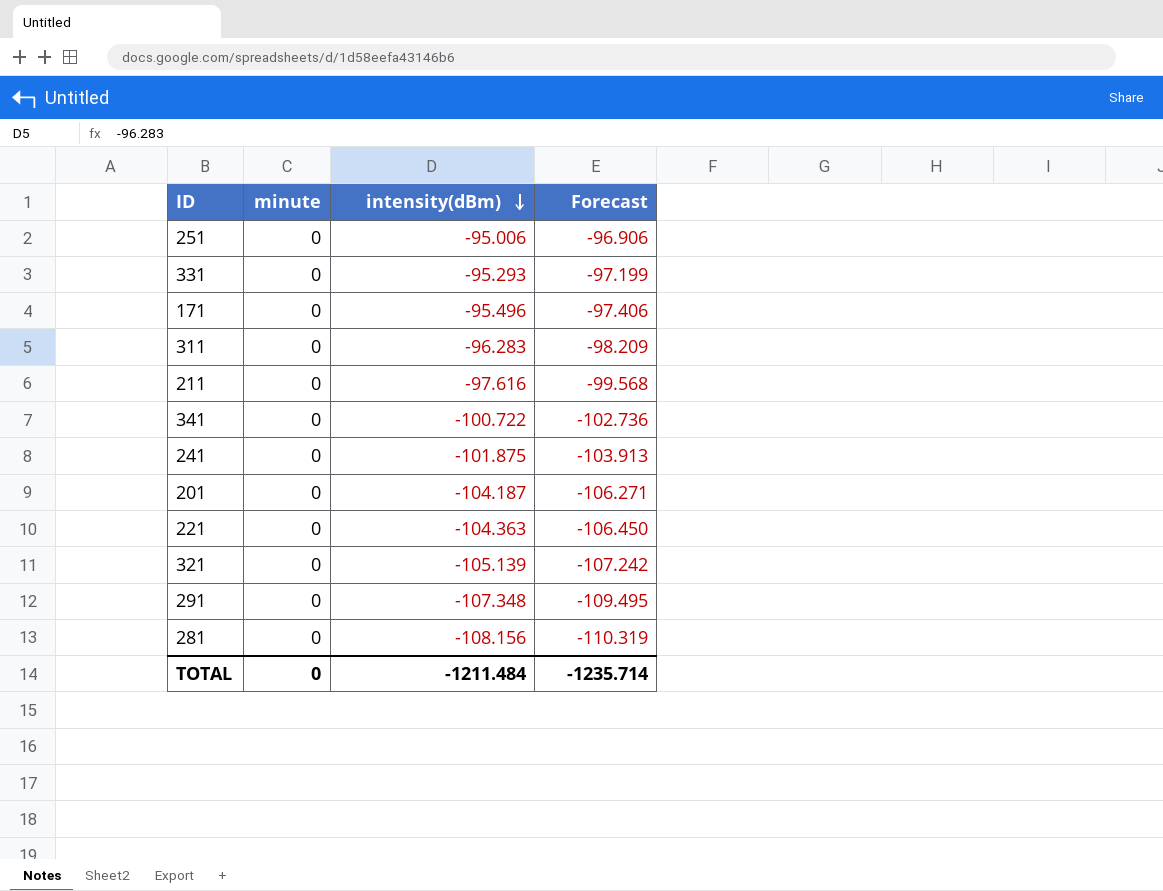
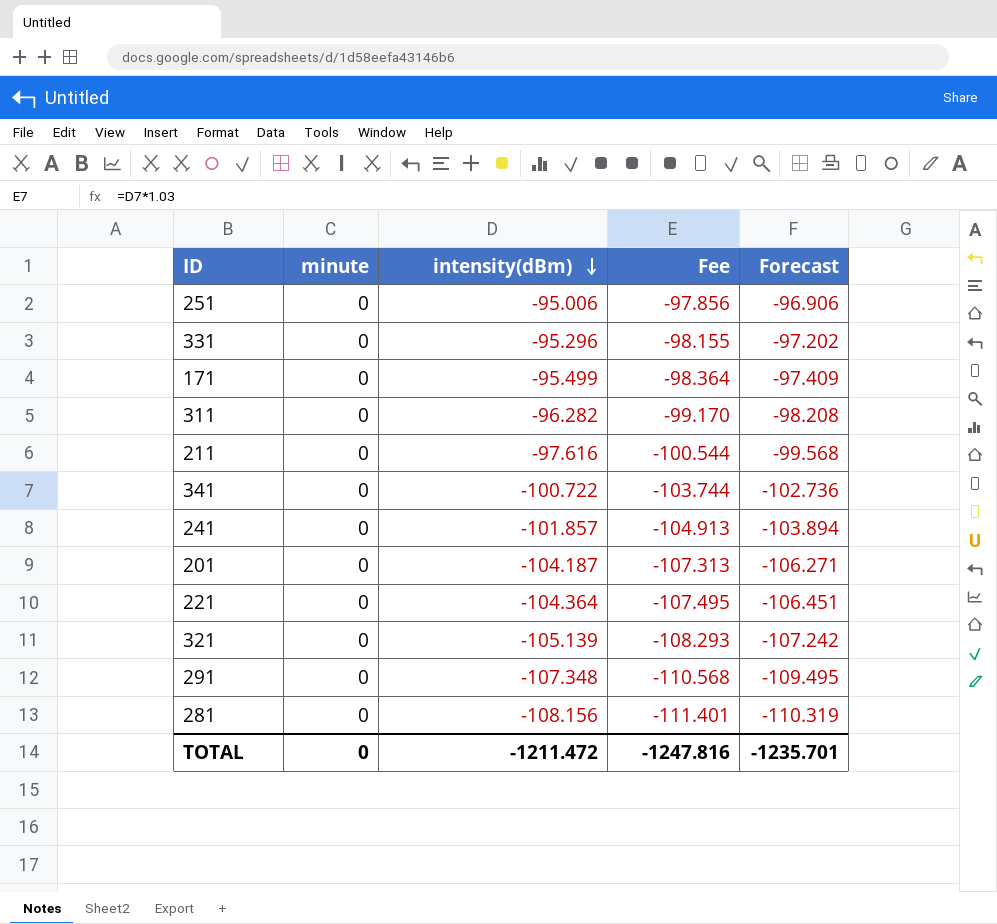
column Fee | formula: none -> [intensity(dBm)] * 1.03
331 | intensity(dBm): -95.293 -> -95.296
331 | Forecast: -97.199 -> -97.202
171 | intensity(dBm): -95.496 -> -95.499
171 | Forecast: -97.406 -> -97.409
311 | intensity(dBm): -96.283 -> -96.282
311 | Forecast: -98.209 -> -98.208
241 | intensity(dBm): -101.875 -> -101.857
241 | Forecast: -103.913 -> -103.894
221 | intensity(dBm): -104.363 -> -104.364
221 | Forecast: -106.450 -> -106.451
TOTAL | intensity(dBm): -1211.484 -> -1211.472
TOTAL | Forecast: -1235.714 -> -1235.701

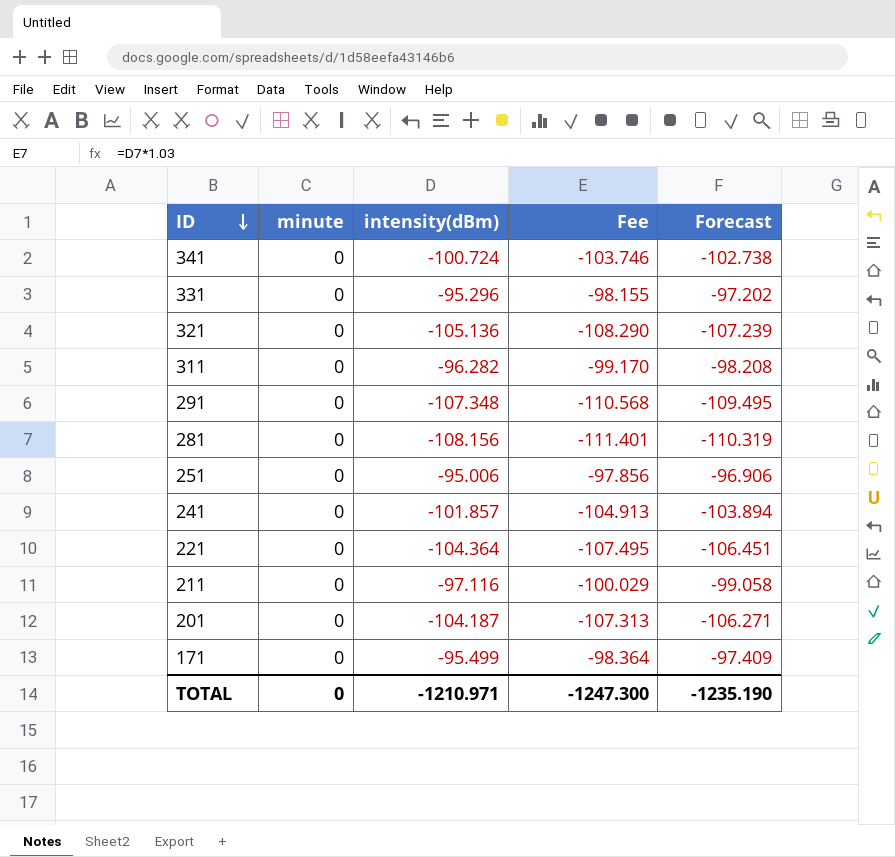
row order: intensity(dBm) descending -> ID descending
341 | intensity(dBm): -100.722 -> -100.724
341 | Fee: -103.744 -> -103.746
341 | Forecast: -102.736 -> -102.738
321 | intensity(dBm): -105.139 -> -105.136
321 | Fee: -108.293 -> -108.290
321 | Forecast: -107.242 -> -107.239
211 | intensity(dBm): -97.616 -> -97.116
211 | Fee: -100.544 -> -100.029
211 | Forecast: -99.568 -> -99.058
TOTAL | intensity(dBm): -1211.472 -> -1210.971
TOTAL | Fee: -1247.816 -> -1247.300
TOTAL | Forecast: -1235.701 -> -1235.190

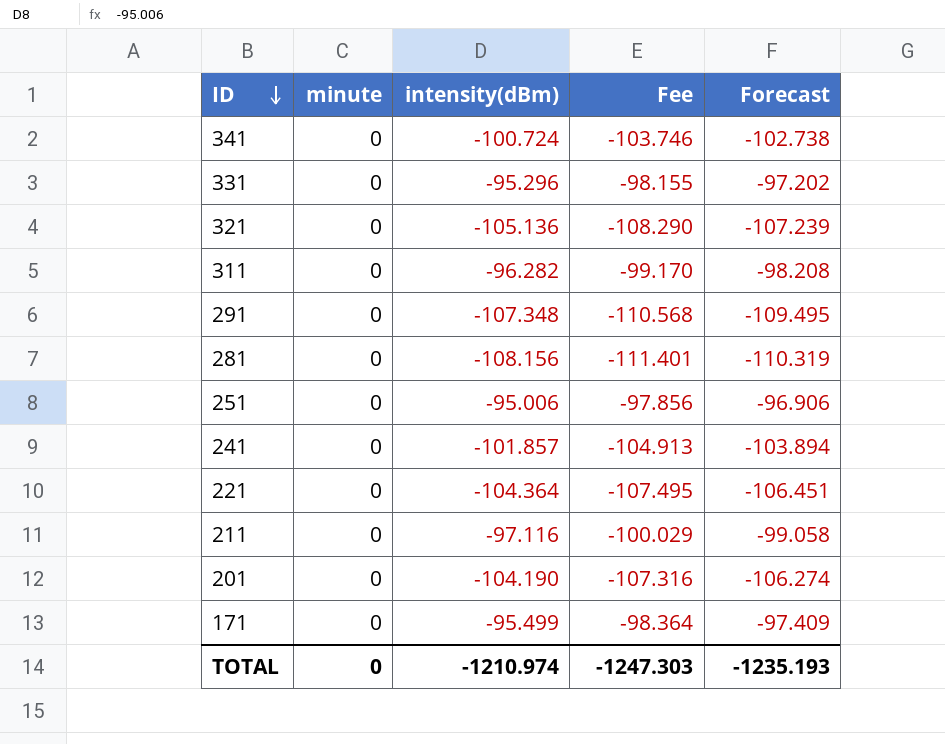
201 | intensity(dBm): -104.187 -> -104.190
201 | Fee: -107.313 -> -107.316
201 | Forecast: -106.271 -> -106.274
TOTAL | intensity(dBm): -1210.971 -> -1210.974
TOTAL | Fee: -1247.300 -> -1247.303
TOTAL | Forecast: -1235.190 -> -1235.193

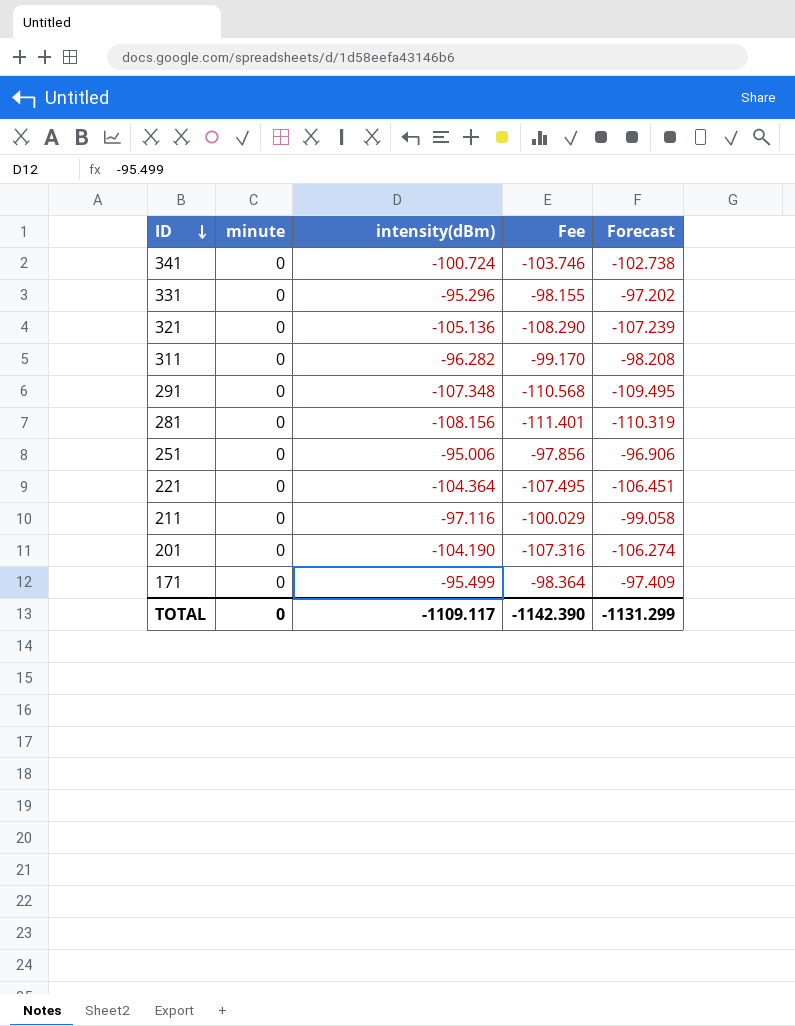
row 241: 0 | -101.857 | -104.913 | -103.894 -> none
TOTAL | intensity(dBm): -1210.974 -> -1109.117
TOTAL | Fee: -1247.303 -> -1142.390
TOTAL | Forecast: -1235.193 -> -1131.299

